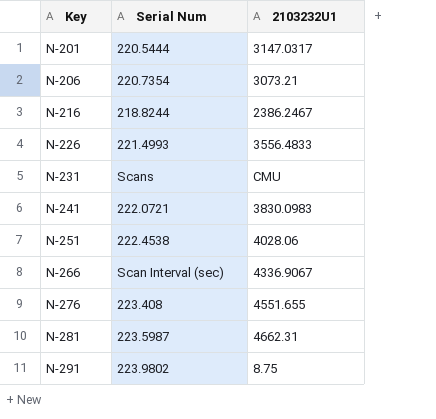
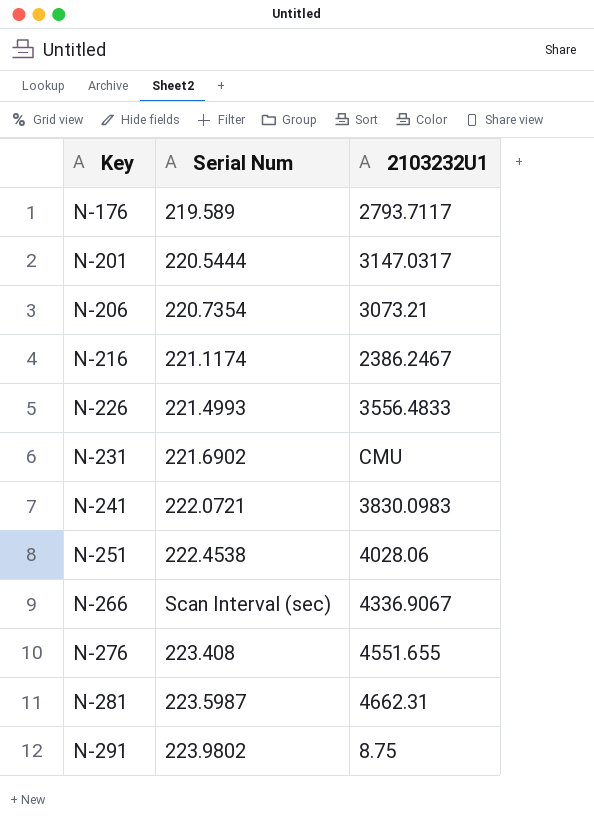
row N-176: none -> 219.589 | 2793.7117
N-216 | Serial Num: 218.8244 -> 221.1174
N-231 | Serial Num: Scans -> 221.6902

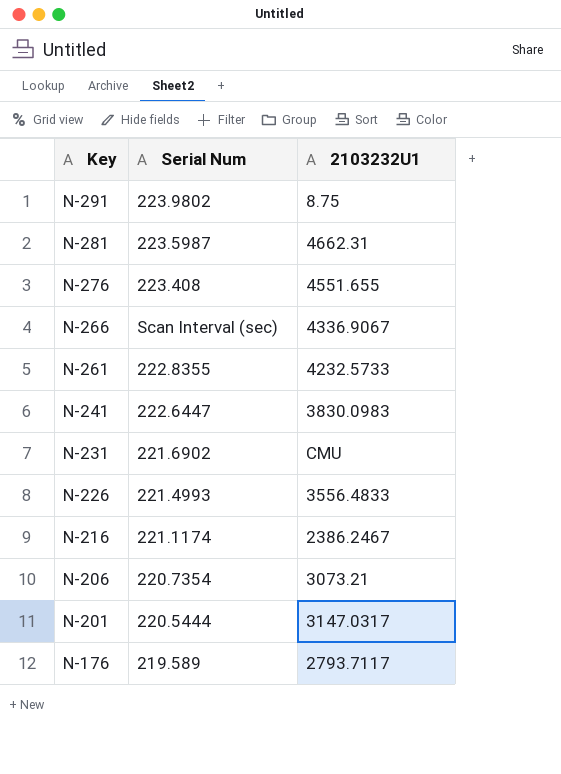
row order: Key ascending -> Key descending
row N-251: 222.4538 | 4028.06 -> none
row N-261: none -> 222.8355 | 4232.5733
N-241 | Serial Num: 222.0721 -> 222.6447

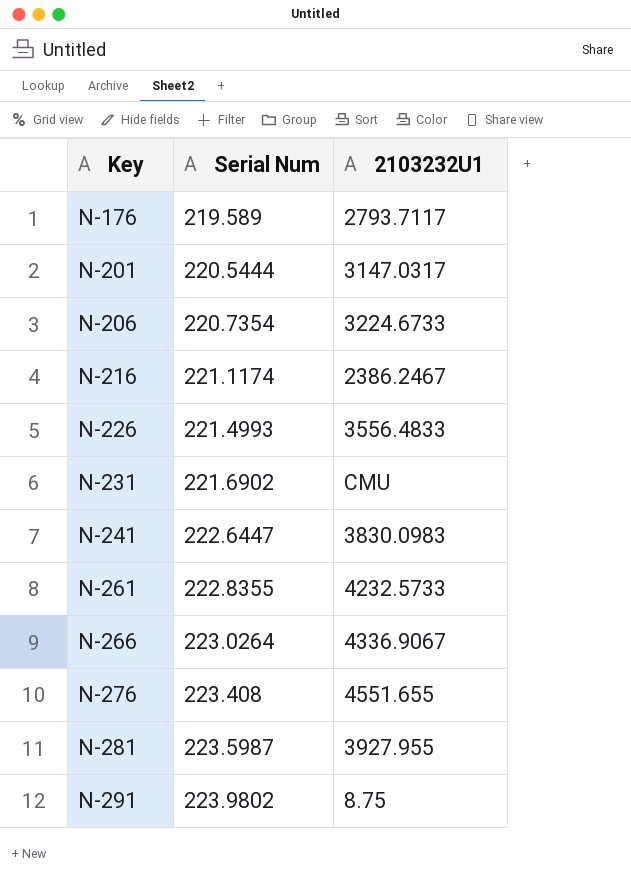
row order: Key descending -> Key ascending
N-206 | 2103232U1: 3073.21 -> 3224.6733
N-266 | Serial Num: Scan Interval (sec) -> 223.0264
N-281 | 2103232U1: 4662.31 -> 3927.955

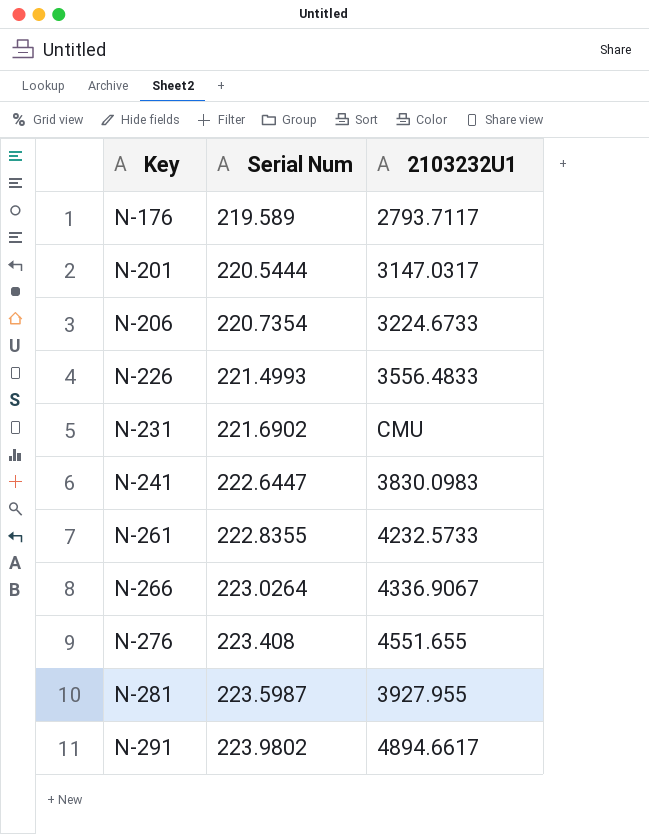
row N-216: 221.1174 | 2386.2467 -> none
N-291 | 2103232U1: 8.75 -> 4894.6617

